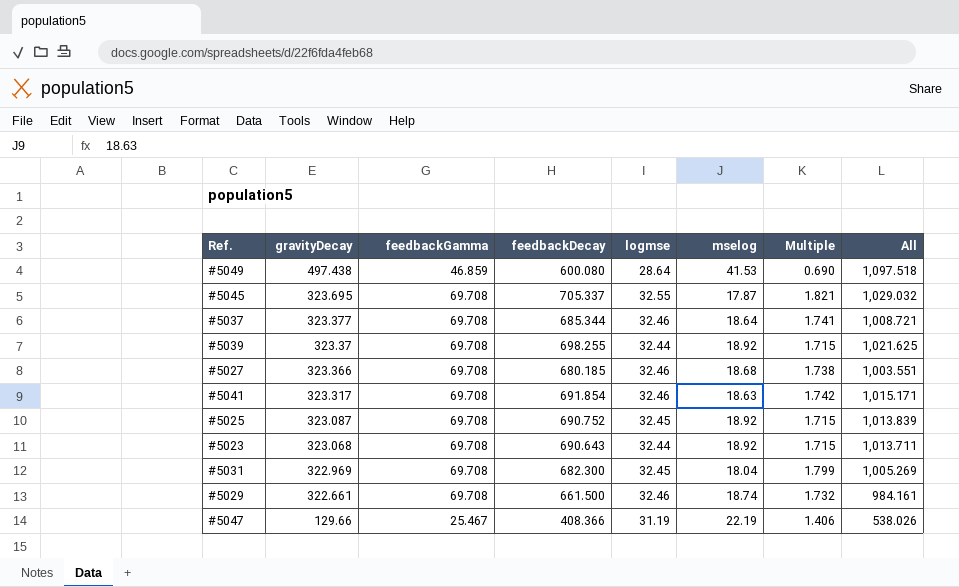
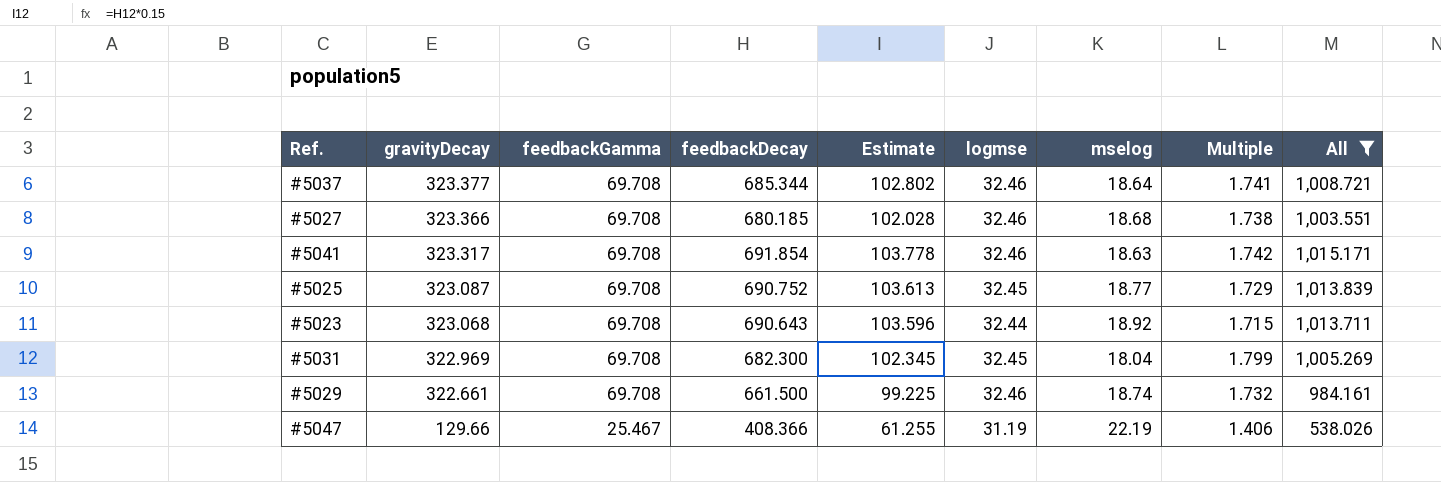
filter: none -> All <= 1,015.171
column Estimate | formula: none -> [feedbackDecay] * 0.15
#5025 | mselog: 18.92 -> 18.77
#5025 | Multiple: 1.715 -> 1.729

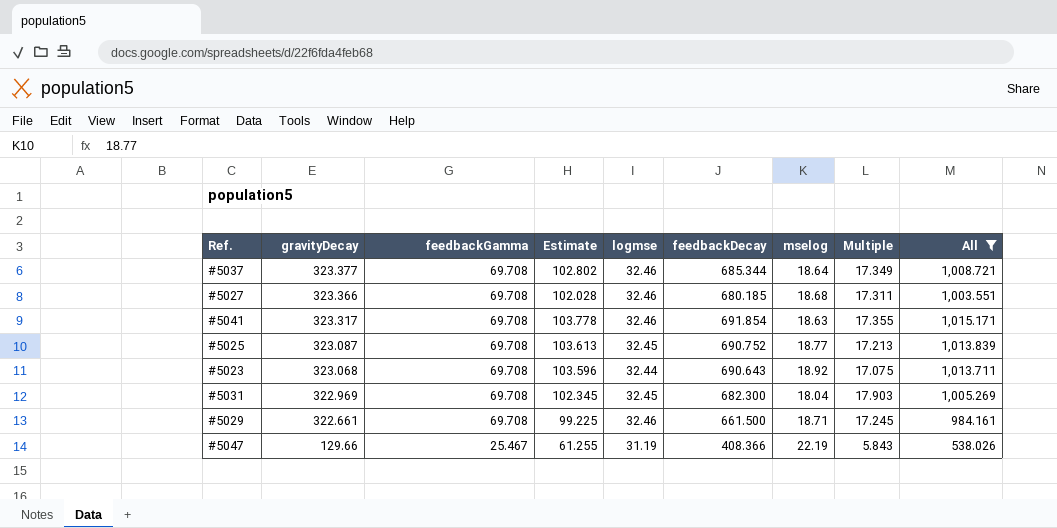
column feedbackDecay | position: 4 -> 6
column Multiple | formula: [logmse] / [mselog] -> [gravityDecay] / [mselog]
#5029 | mselog: 18.74 -> 18.71

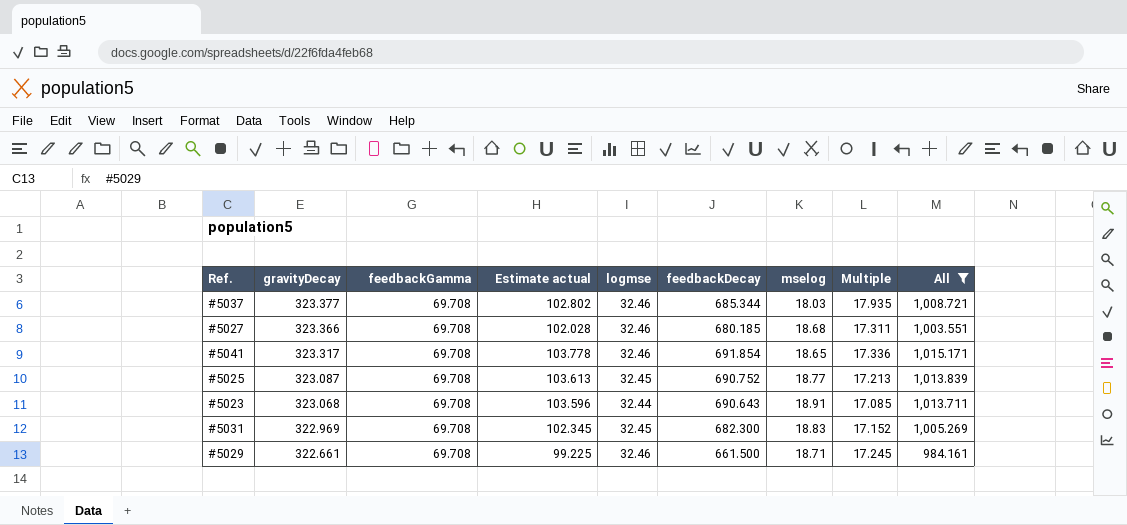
column name: Estimate -> Estimate actual
row #5047: 129.66 | 25.467 | 61.255 | 31.19 | 408.366 | 22.19 | 5.843 | 538.026 -> none
#5037 | mselog: 18.64 -> 18.03
#5037 | Multiple: 17.349 -> 17.935
#5041 | mselog: 18.63 -> 18.65
#5041 | Multiple: 17.355 -> 17.336
#5023 | mselog: 18.92 -> 18.91
#5023 | Multiple: 17.075 -> 17.085
#5031 | mselog: 18.04 -> 18.83
#5031 | Multiple: 17.903 -> 17.152

